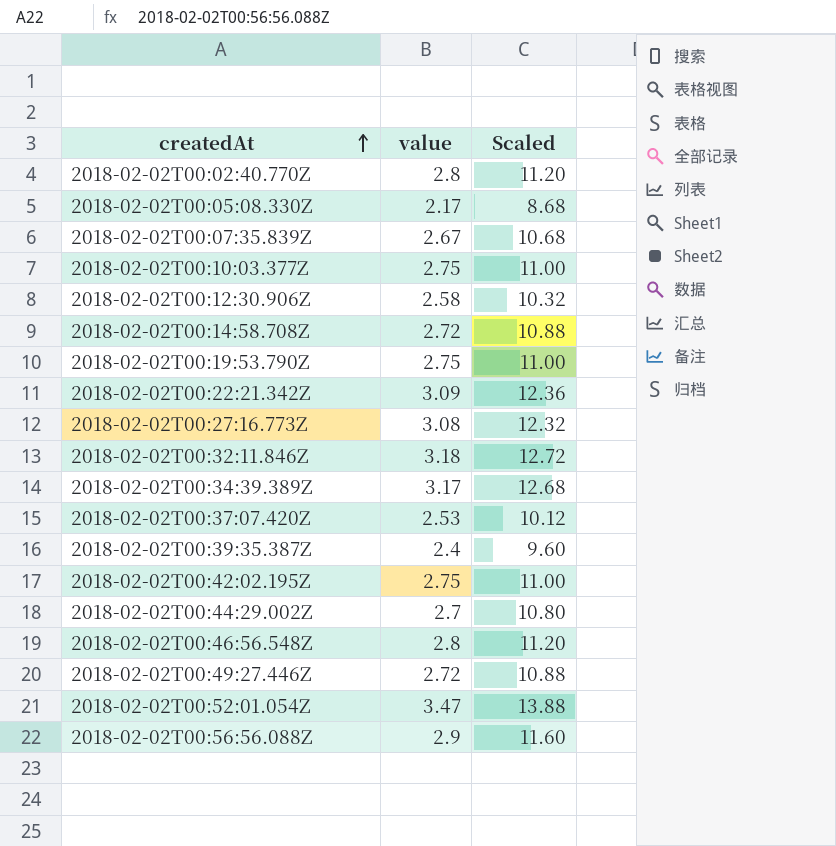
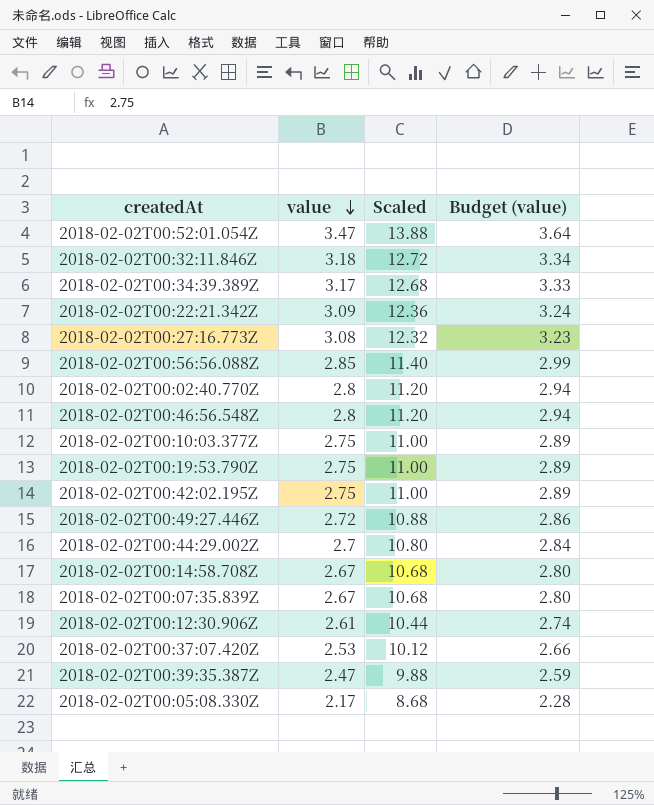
row order: createdAt ascending -> value descending
column Budget (value) | formula: none -> [value] * 1.05
2018-02-02T00:56:56.088Z | value: 2.9 -> 2.85
2018-02-02T00:56:56.088Z | Scaled: 11.60 -> 11.40
2018-02-02T00:14:58.708Z | value: 2.72 -> 2.67
2018-02-02T00:14:58.708Z | Scaled: 10.88 -> 10.68
2018-02-02T00:12:30.906Z | value: 2.58 -> 2.61
2018-02-02T00:12:30.906Z | Scaled: 10.32 -> 10.44
2018-02-02T00:39:35.387Z | value: 2.4 -> 2.47
2018-02-02T00:39:35.387Z | Scaled: 9.60 -> 9.88

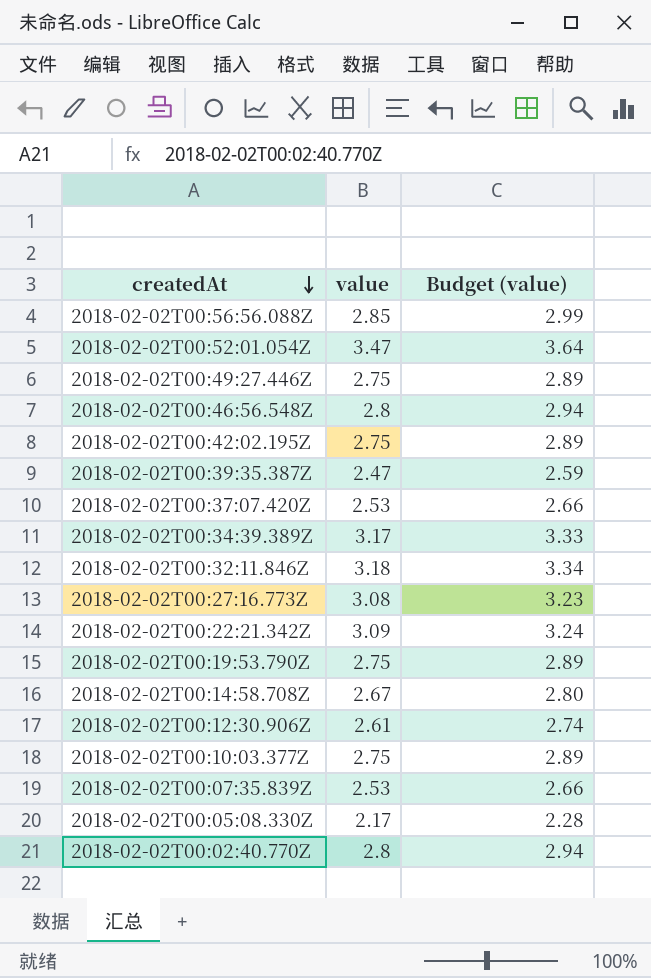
row order: value descending -> createdAt descending
column Scaled | formula: [value] * 4 -> none
row 2018-02-02T00:44:29.002Z: 2.7 | 10.80 | 2.84 -> none
2018-02-02T00:49:27.446Z | value: 2.72 -> 2.75
2018-02-02T00:49:27.446Z | Budget (value): 2.86 -> 2.89
2018-02-02T00:07:35.839Z | value: 2.67 -> 2.53
2018-02-02T00:07:35.839Z | Budget (value): 2.80 -> 2.66

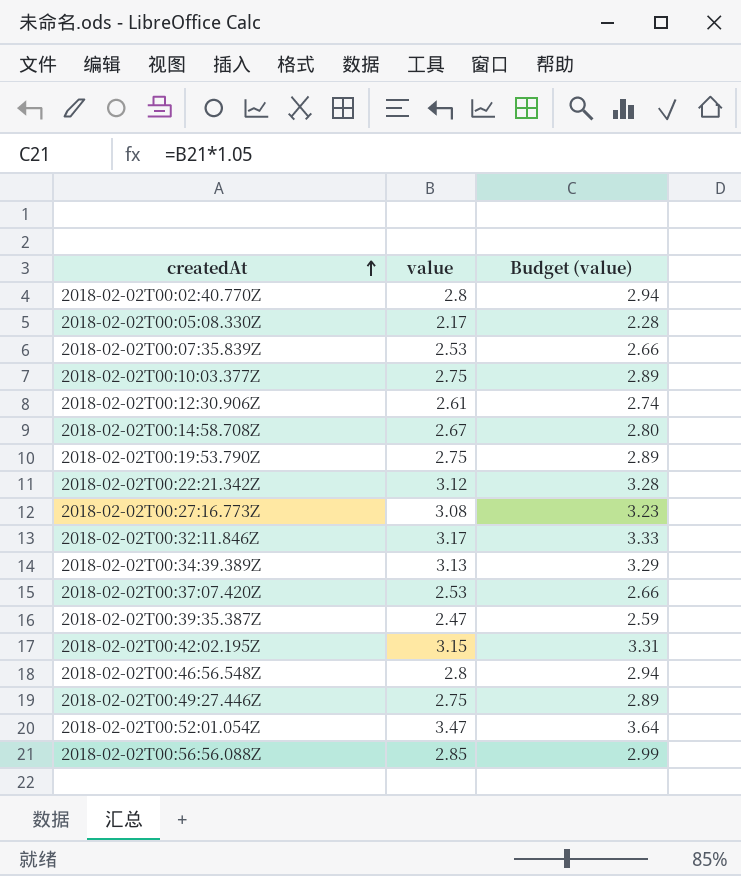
row order: createdAt descending -> createdAt ascending
2018-02-02T00:22:21.342Z | value: 3.09 -> 3.12
2018-02-02T00:22:21.342Z | Budget (value): 3.24 -> 3.28
2018-02-02T00:32:11.846Z | value: 3.18 -> 3.17
2018-02-02T00:32:11.846Z | Budget (value): 3.34 -> 3.33
2018-02-02T00:34:39.389Z | value: 3.17 -> 3.13
2018-02-02T00:34:39.389Z | Budget (value): 3.33 -> 3.29
2018-02-02T00:42:02.195Z | value: 2.75 -> 3.15
2018-02-02T00:42:02.195Z | Budget (value): 2.89 -> 3.31

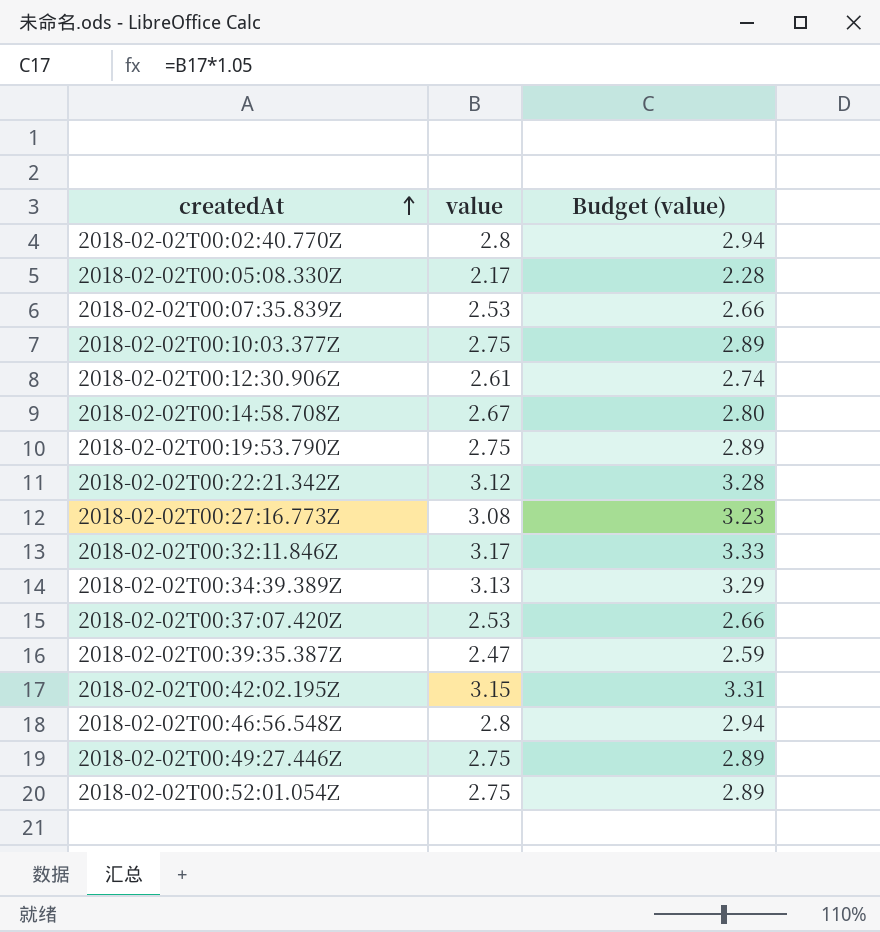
row 2018-02-02T00:56:56.088Z: 2.85 | 2.99 -> none
2018-02-02T00:52:01.054Z | value: 3.47 -> 2.75
2018-02-02T00:52:01.054Z | Budget (value): 3.64 -> 2.89

